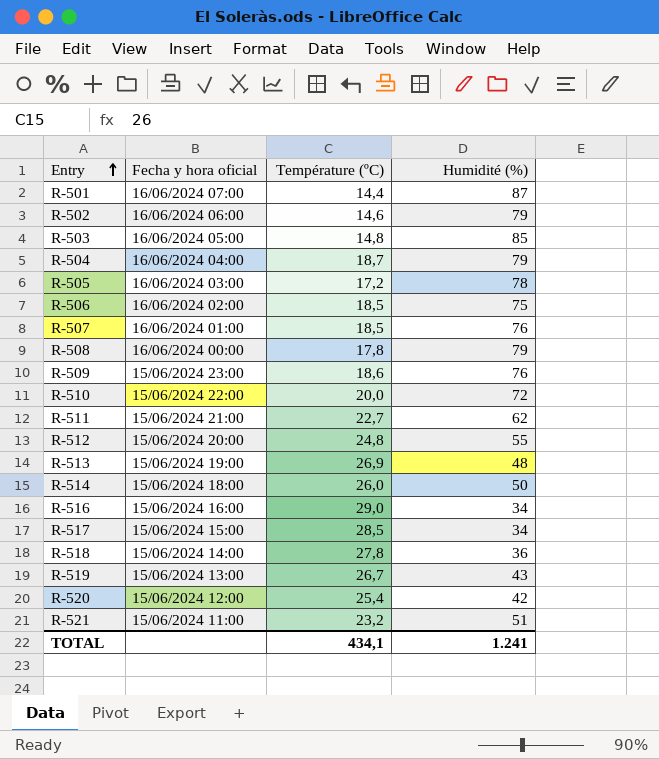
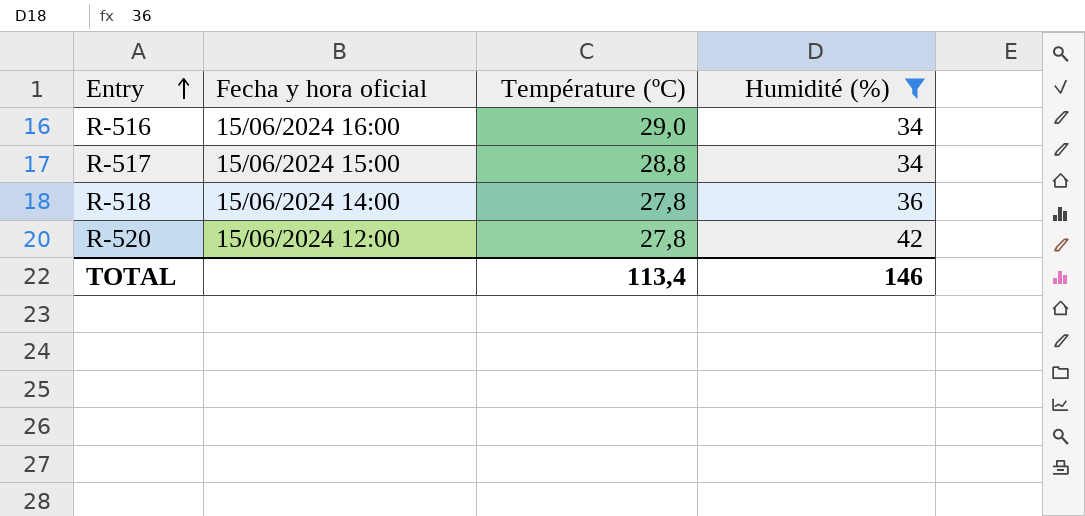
filter: none -> Humidité (%) <= 42
R-517 | Température (ºC): 28,5 -> 28,8
R-520 | Température (ºC): 25,4 -> 27,8
TOTAL | Température (ºC): 434,1 -> 113,4
TOTAL | Humidité (%): 1.241 -> 146

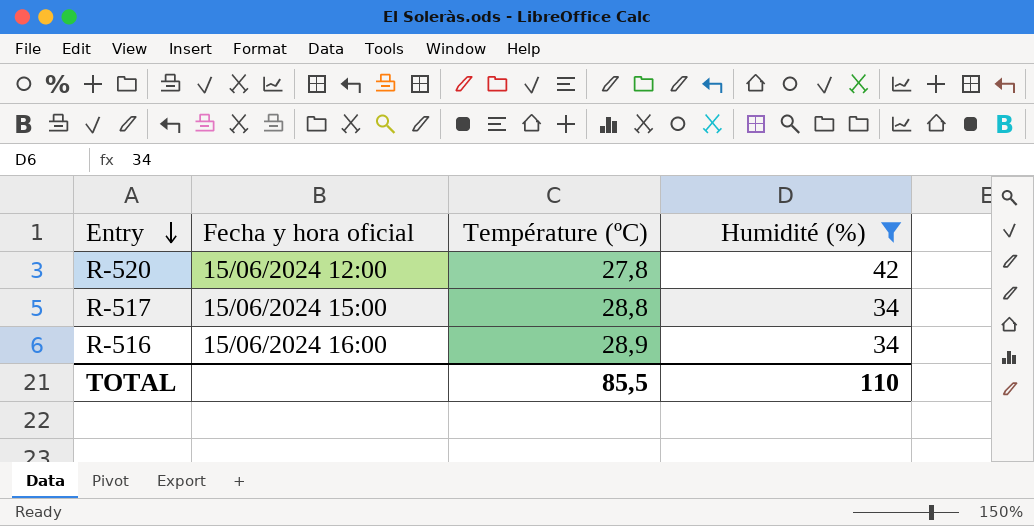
row order: Entry ascending -> Entry descending
row R-518: 15/06/2024 14:00 | 27,8 | 36 -> none
R-516 | Température (ºC): 29,0 -> 28,9
TOTAL | Température (ºC): 113,4 -> 85,5
TOTAL | Humidité (%): 146 -> 110

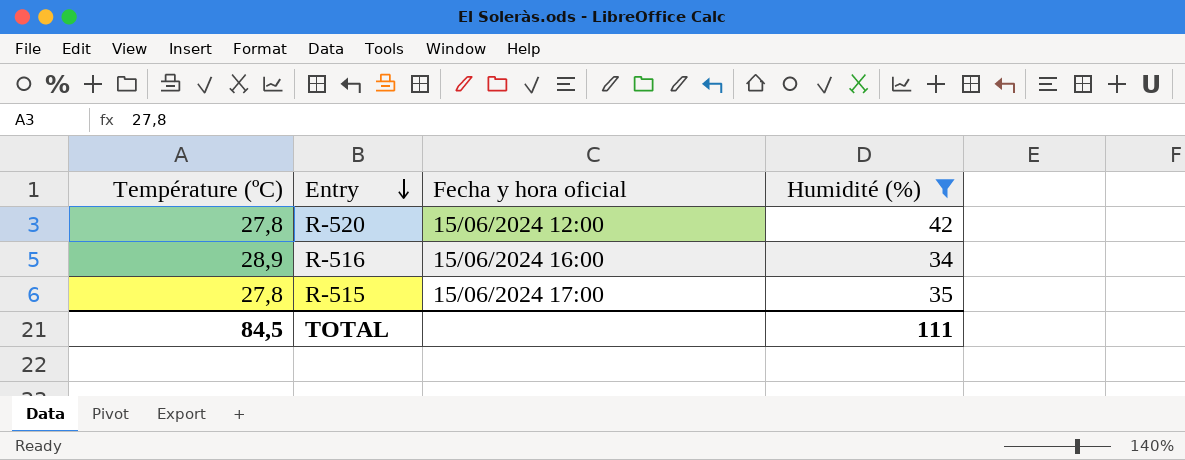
column Température (ºC) | position: 3 -> 1
row R-517: 15/06/2024 15:00 | 28,8 | 34 -> none
row R-515: none -> 27,8 | 15/06/2024 17:00 | 35
TOTAL | Température (ºC): 85,5 -> 84,5
TOTAL | Humidité (%): 110 -> 111

